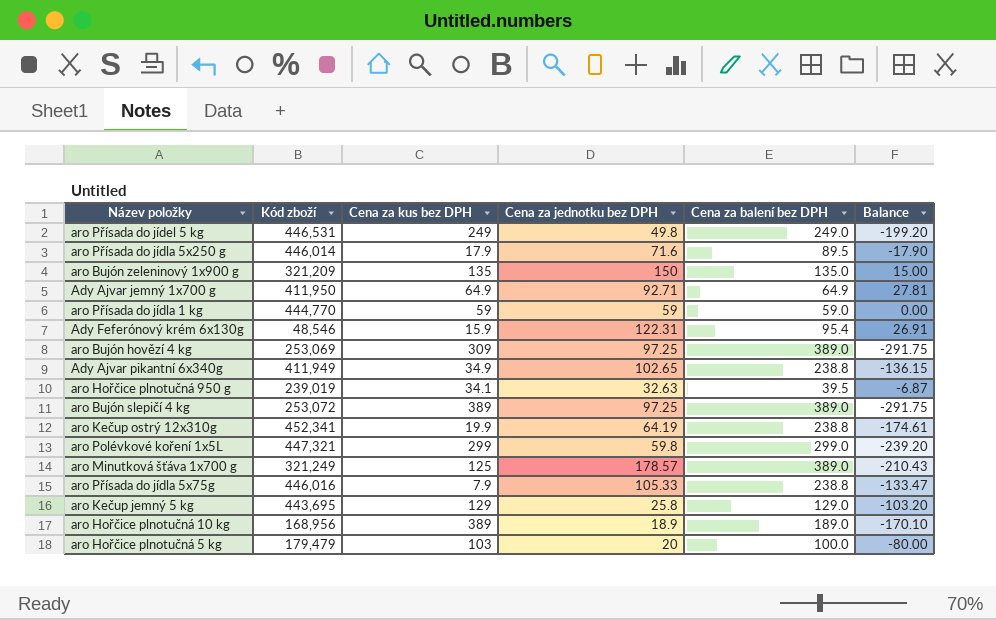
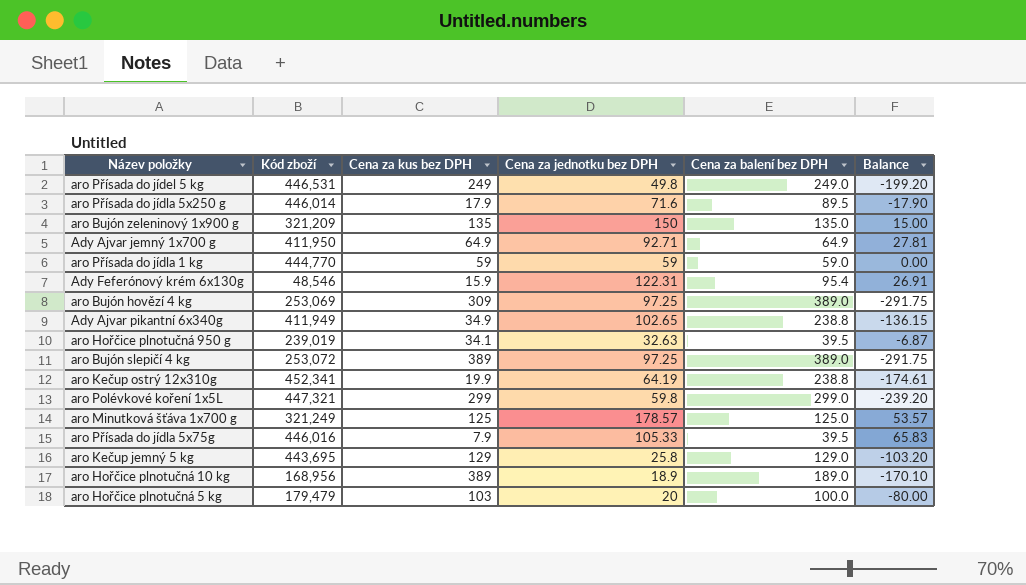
aro Minutková šťáva 1x700 g | Cena za balení bez DPH: 389.0 -> 125.0
aro Minutková šťáva 1x700 g | Balance: -210.43 -> 53.57
aro Přísada do jídla 5x75g | Cena za balení bez DPH: 238.8 -> 39.5
aro Přísada do jídla 5x75g | Balance: -133.47 -> 65.83

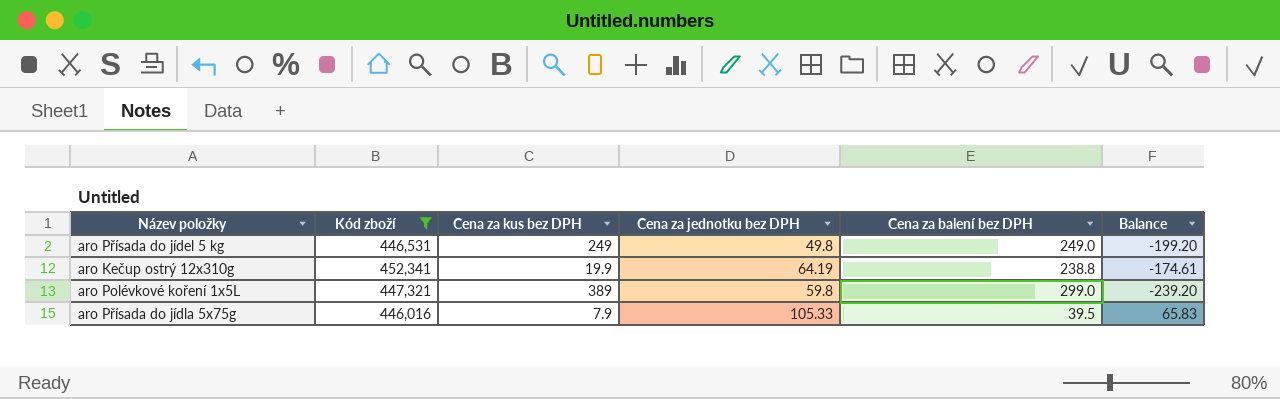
filter: none -> Kód zboží >= 446,016
aro Polévkové koření 1x5L | Cena za kus bez DPH: 299 -> 389

